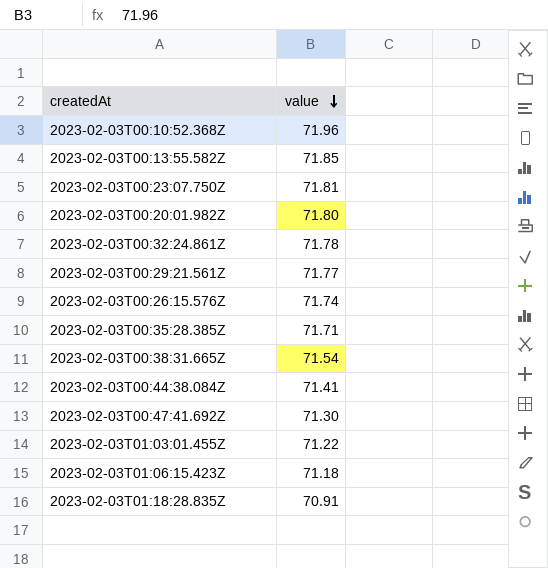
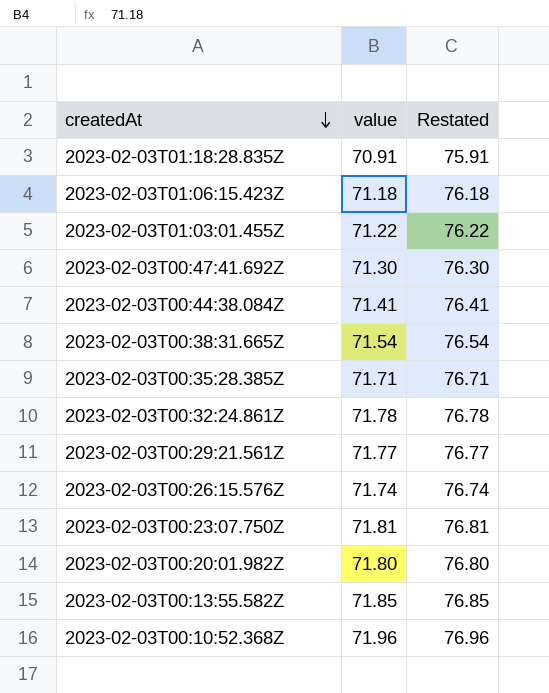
row order: value descending -> createdAt descending
column Restated | formula: none -> [value] + 5

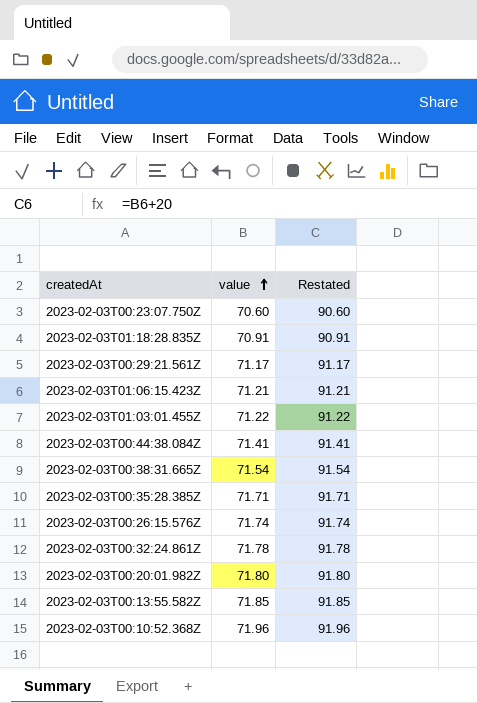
row order: createdAt descending -> value ascending
column Restated | formula: [value] + 5 -> [value] + 20
row 2023-02-03T00:47:41.692Z: 71.30 | 76.30 -> none
2023-02-03T00:23:07.750Z | value: 71.81 -> 70.60
2023-02-03T00:29:21.561Z | value: 71.77 -> 71.17
2023-02-03T01:06:15.423Z | value: 71.18 -> 71.21

